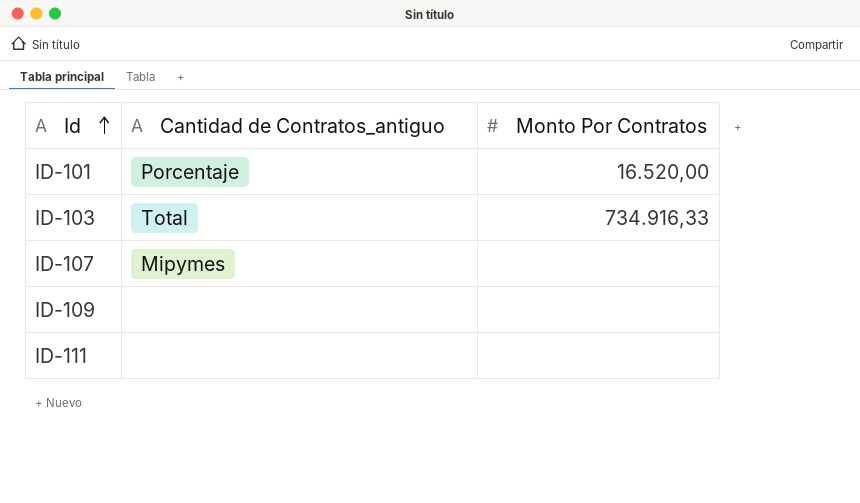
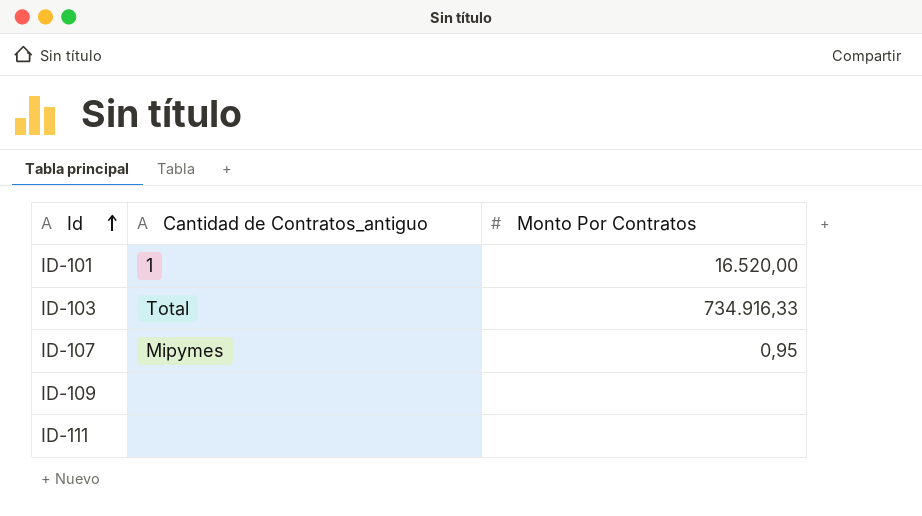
ID-101 | Cantidad de Contratos_antiguo: Porcentaje -> 1
ID-107 | Monto Por Contratos: none -> 0,95

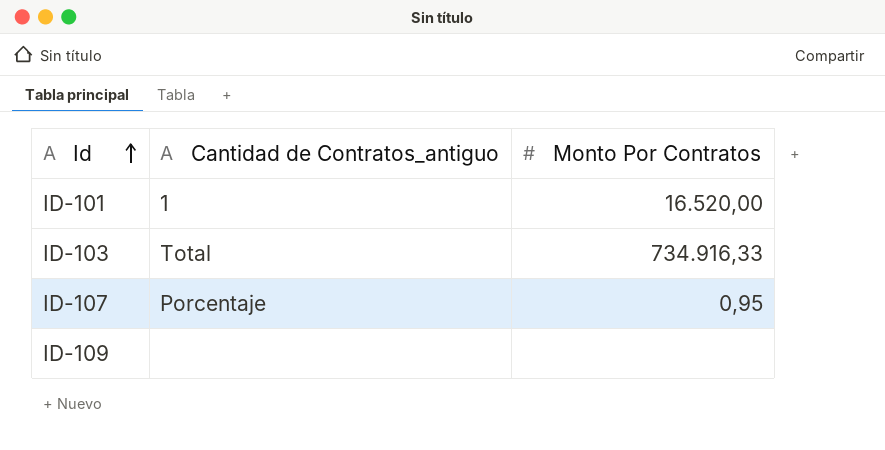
row ID-111: none | none -> none
ID-107 | Cantidad de Contratos_antiguo: Mipymes -> Porcentaje

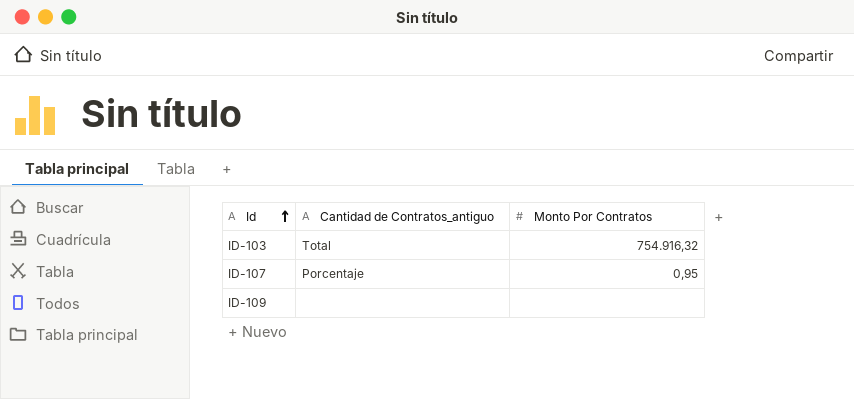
row ID-101: 1 | 16.520,00 -> none
ID-103 | Monto Por Contratos: 734.916,33 -> 754.916,32

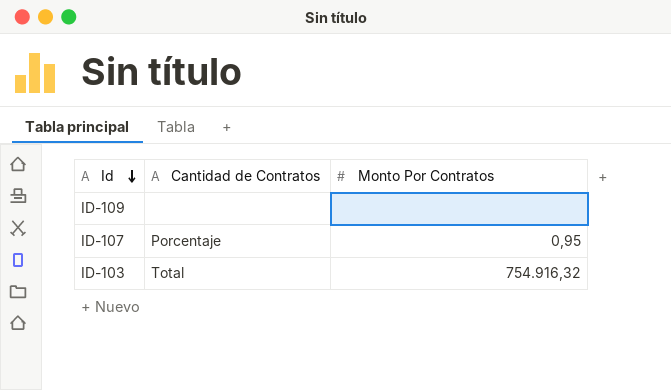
row order: Id ascending -> Id descending
column name: Cantidad de Contratos_antiguo -> Cantidad de Contratos

